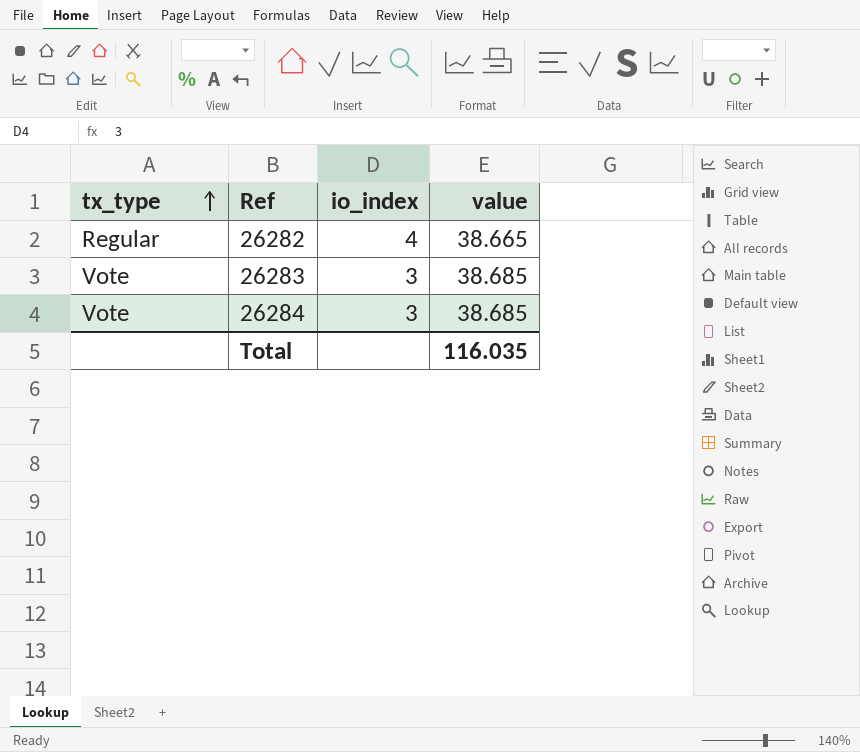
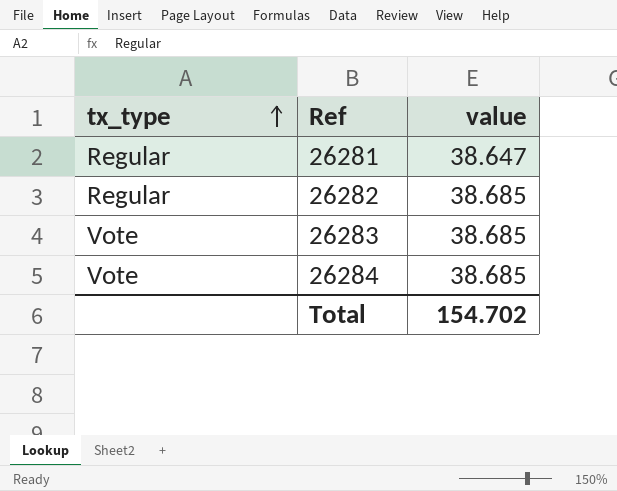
column io_index | position: 3 -> none
row 26281: none -> Regular | 38.647
26282 | value: 38.665 -> 38.685
Total | value: 116.035 -> 154.702

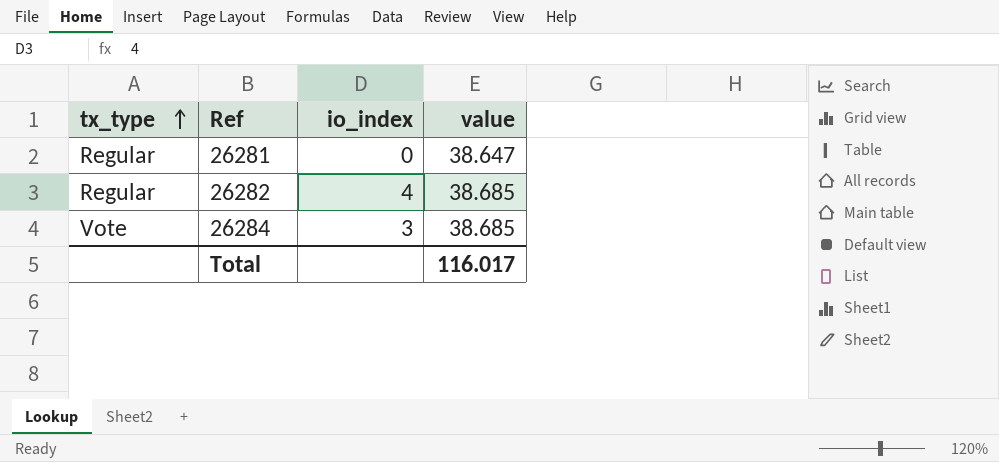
column io_index | position: none -> 3
row 26283: Vote | 38.685 -> none
Total | value: 154.702 -> 116.017

